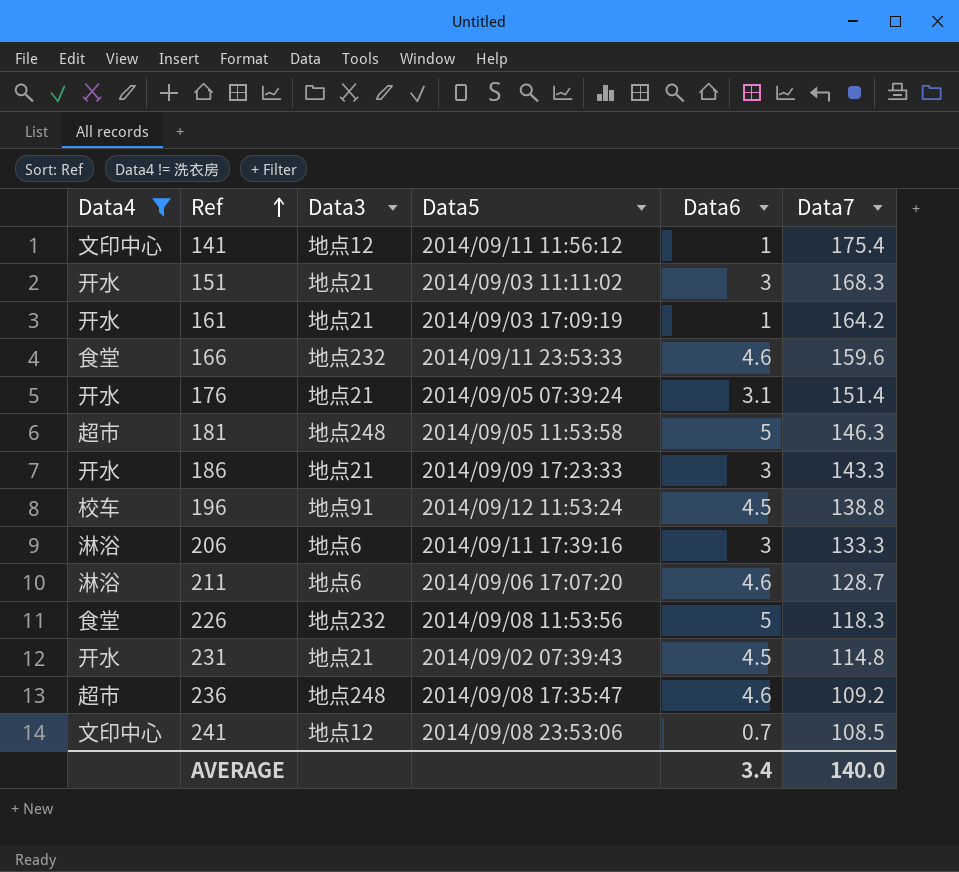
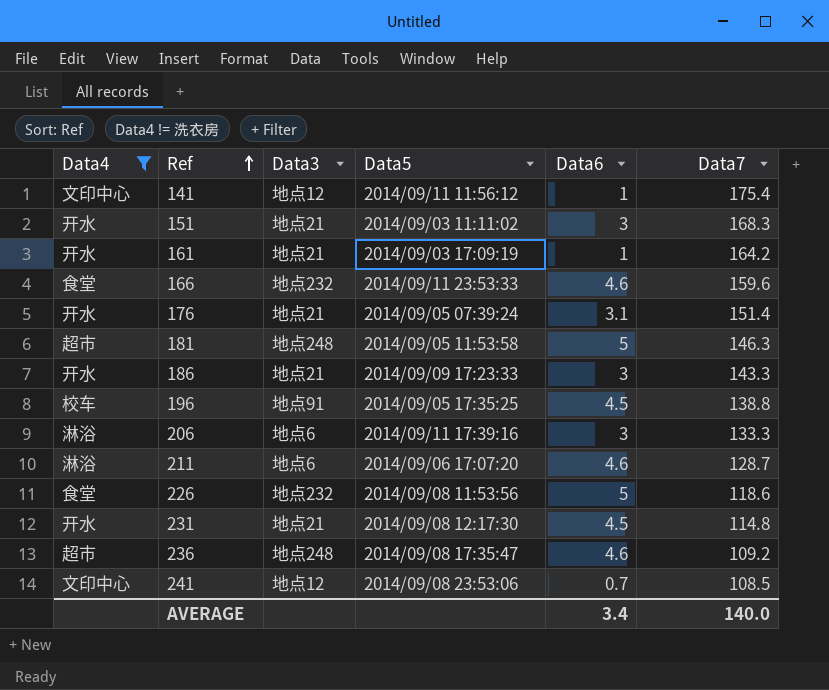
196 | Data5: 2014/09/12 11:53:24 -> 2014/09/05 17:35:25
226 | Data7: 118.3 -> 118.6
231 | Data5: 2014/09/02 07:39:43 -> 2014/09/08 12:17:30

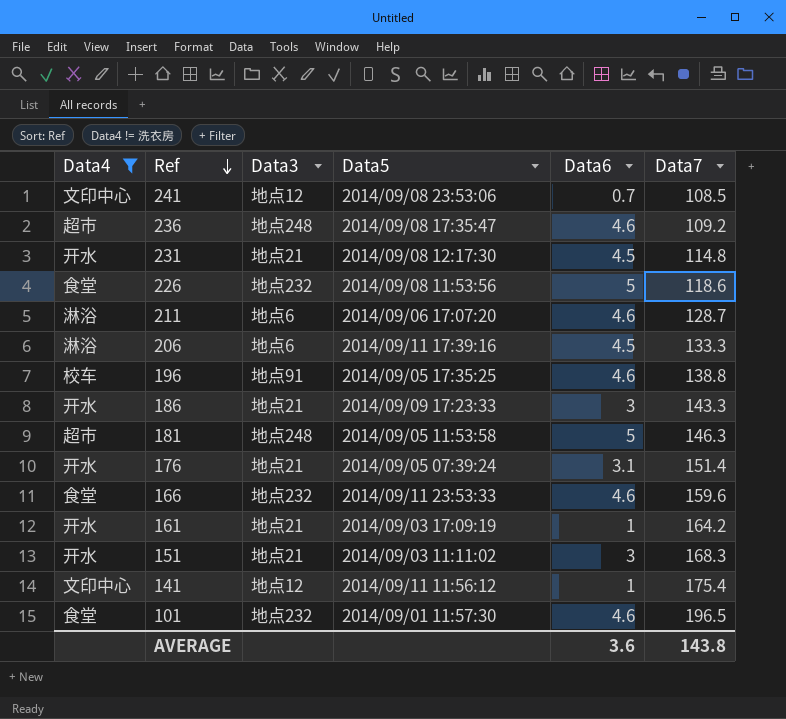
row order: Ref ascending -> Ref descending
206 | Data6: 3 -> 4.5
196 | Data6: 4.5 -> 4.6
row 101: none -> 食堂 | 地点232 | 2014/09/01 11:57:30 | 4.6 | 196.5
AVERAGE | Data6: 3.4 -> 3.6
AVERAGE | Data7: 140.0 -> 143.8

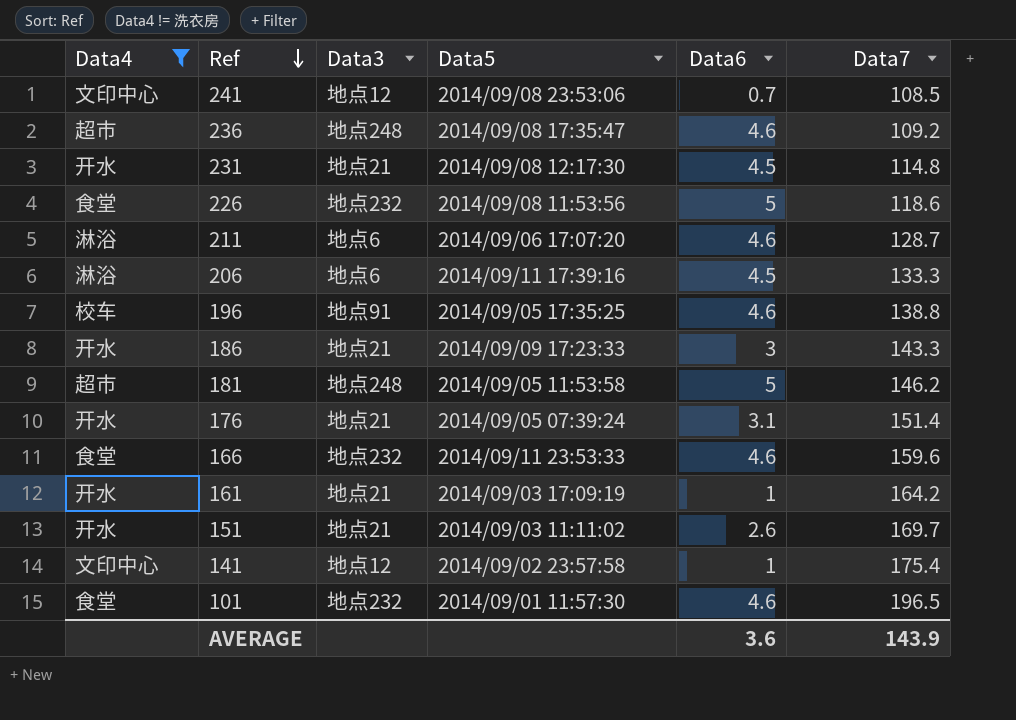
181 | Data7: 146.3 -> 146.2
151 | Data6: 3 -> 2.6
151 | Data7: 168.3 -> 169.7
141 | Data5: 2014/09/11 11:56:12 -> 2014/09/02 23:57:58
AVERAGE | Data7: 143.8 -> 143.9

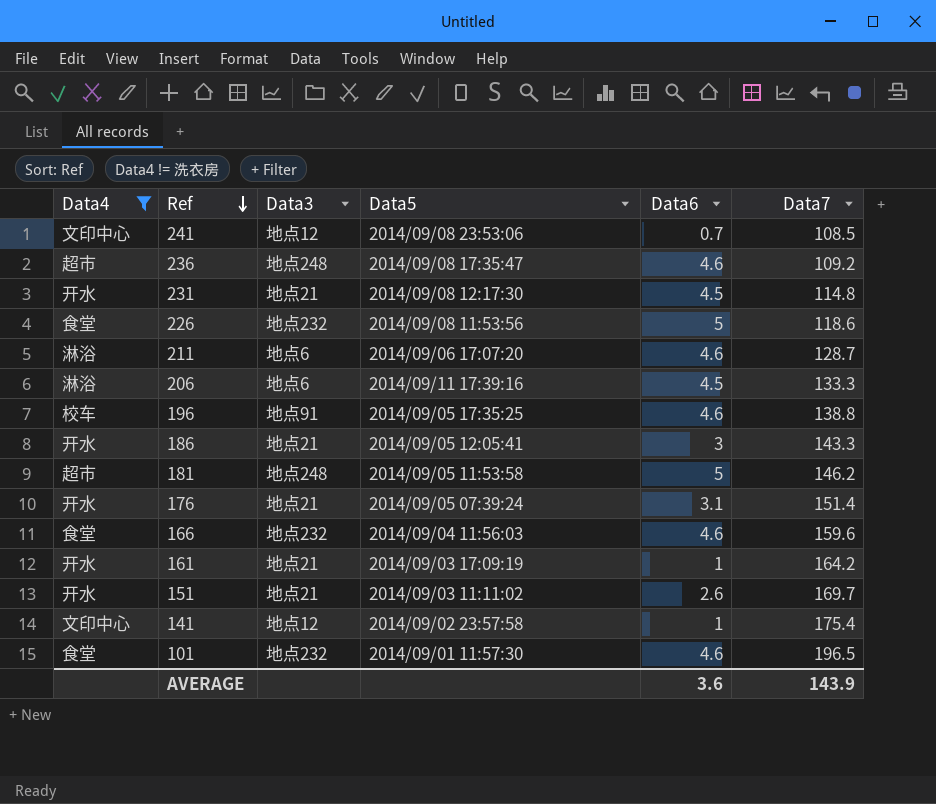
186 | Data5: 2014/09/09 17:23:33 -> 2014/09/05 12:05:41
166 | Data5: 2014/09/11 23:53:33 -> 2014/09/04 11:56:03

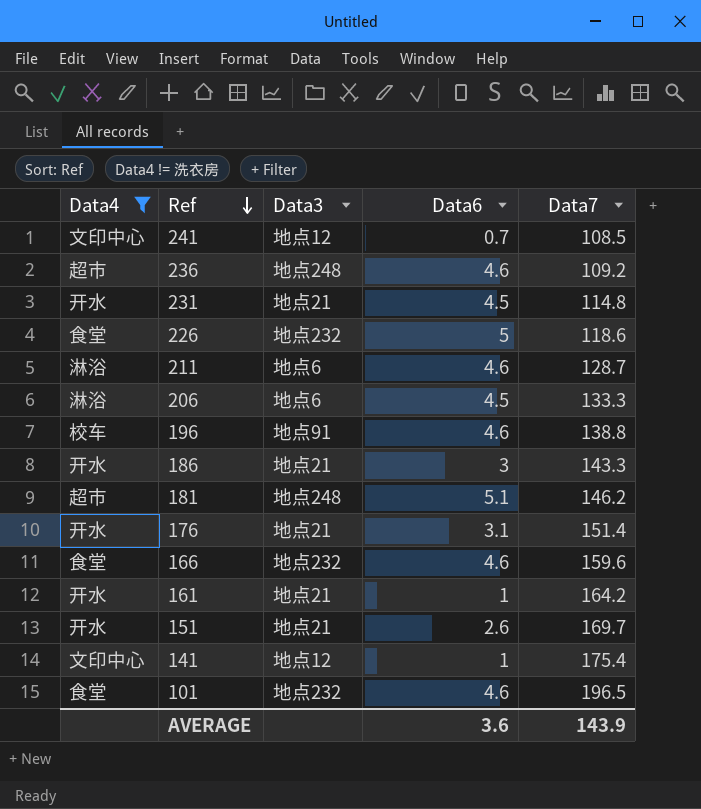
column Data5 | position: 4 -> none
181 | Data6: 5 -> 5.1

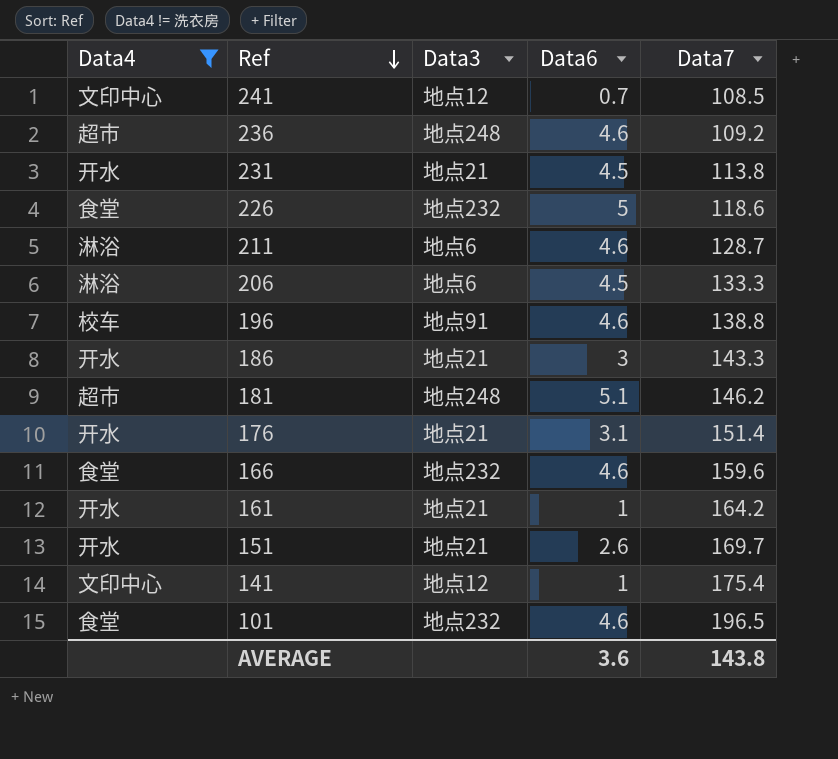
231 | Data7: 114.8 -> 113.8
AVERAGE | Data7: 143.9 -> 143.8

